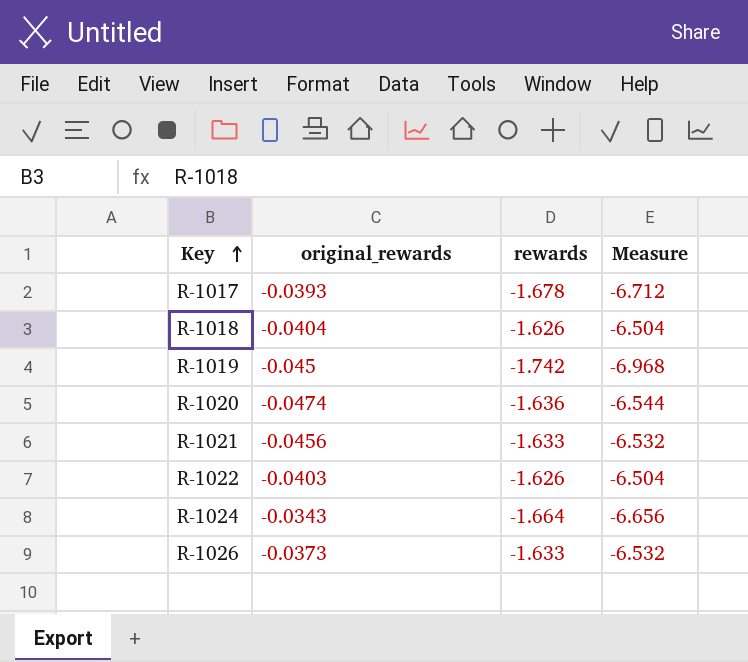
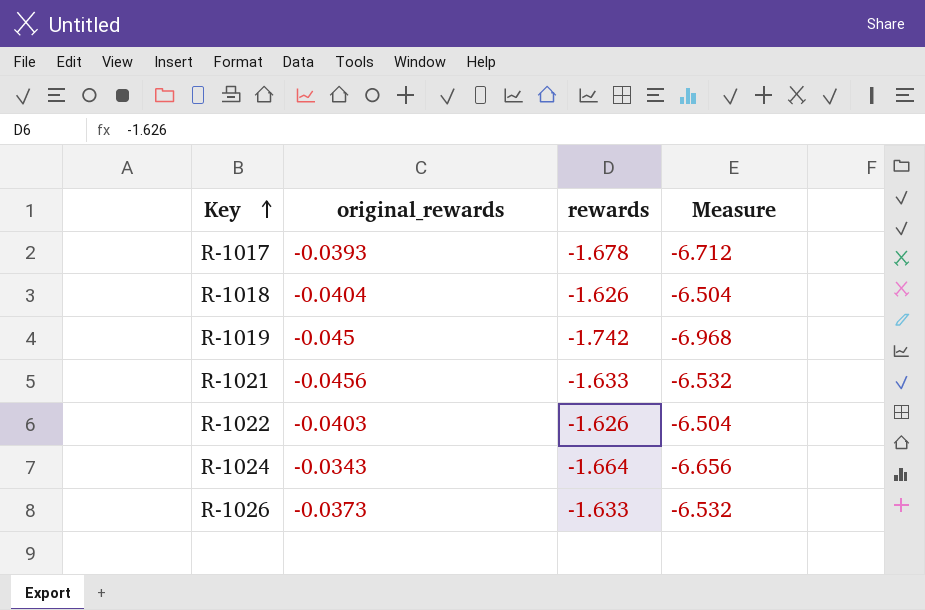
row R-1020: -0.0474 | -1.636 | -6.544 -> none

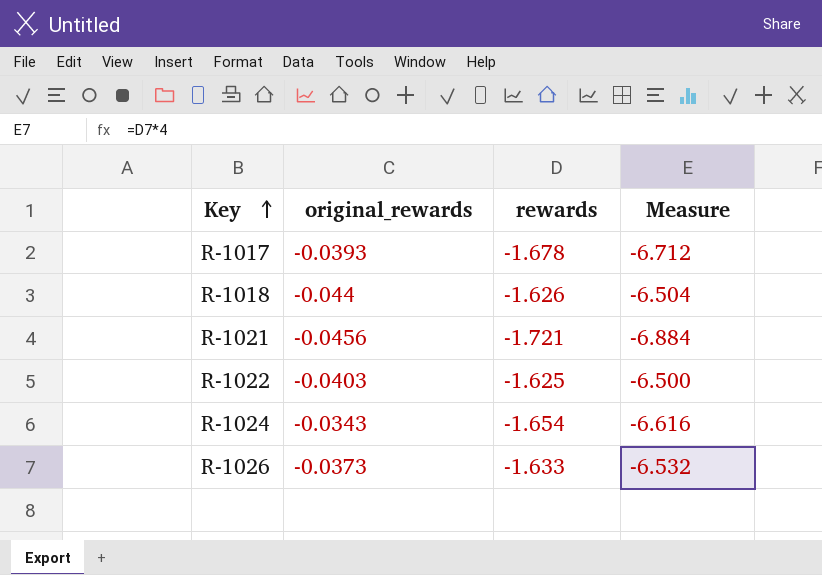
row R-1019: -0.045 | -1.742 | -6.968 -> none
R-1018 | original_rewards: -0.0404 -> -0.044
R-1021 | rewards: -1.633 -> -1.721
R-1021 | Measure: -6.532 -> -6.884
R-1022 | rewards: -1.626 -> -1.625
R-1022 | Measure: -6.504 -> -6.500
R-1024 | rewards: -1.664 -> -1.654
R-1024 | Measure: -6.656 -> -6.616

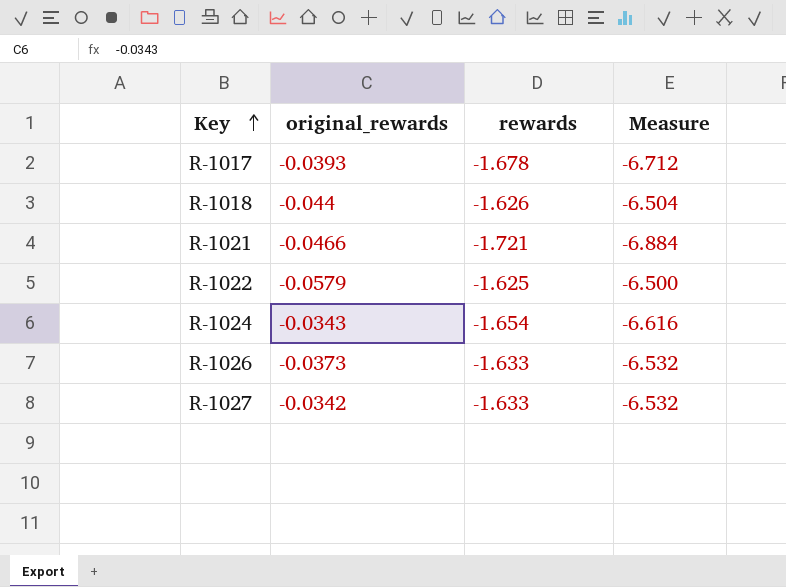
R-1021 | original_rewards: -0.0456 -> -0.0466
R-1022 | original_rewards: -0.0403 -> -0.0579
row R-1027: none -> -0.0342 | -1.633 | -6.532

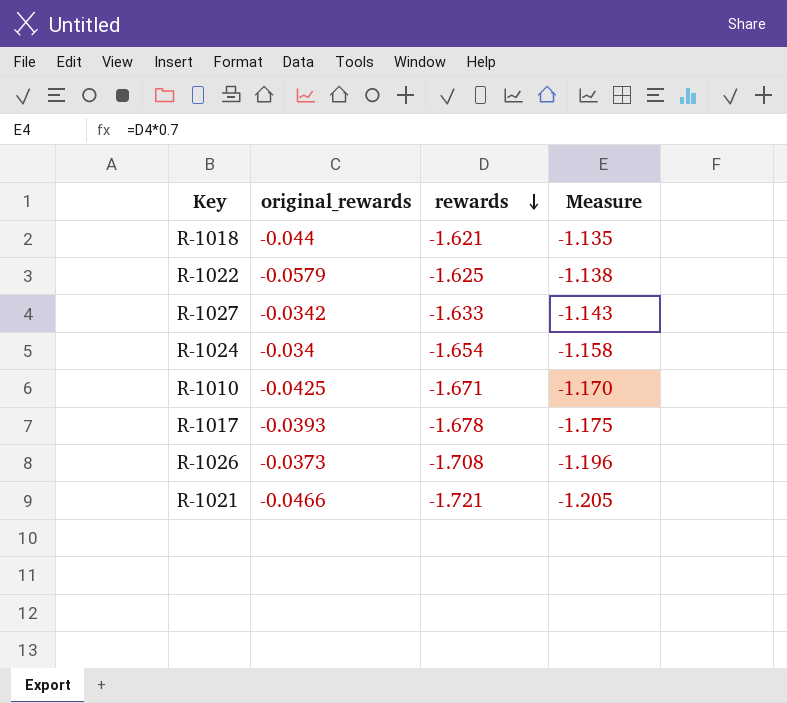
row order: Key ascending -> rewards descending
column Measure | formula: [rewards] * 4 -> [rewards] * 0.7
R-1018 | rewards: -1.626 -> -1.621
R-1024 | original_rewards: -0.0343 -> -0.034
row R-1010: none -> -0.0425 | -1.671 | -1.170
R-1026 | rewards: -1.633 -> -1.708

